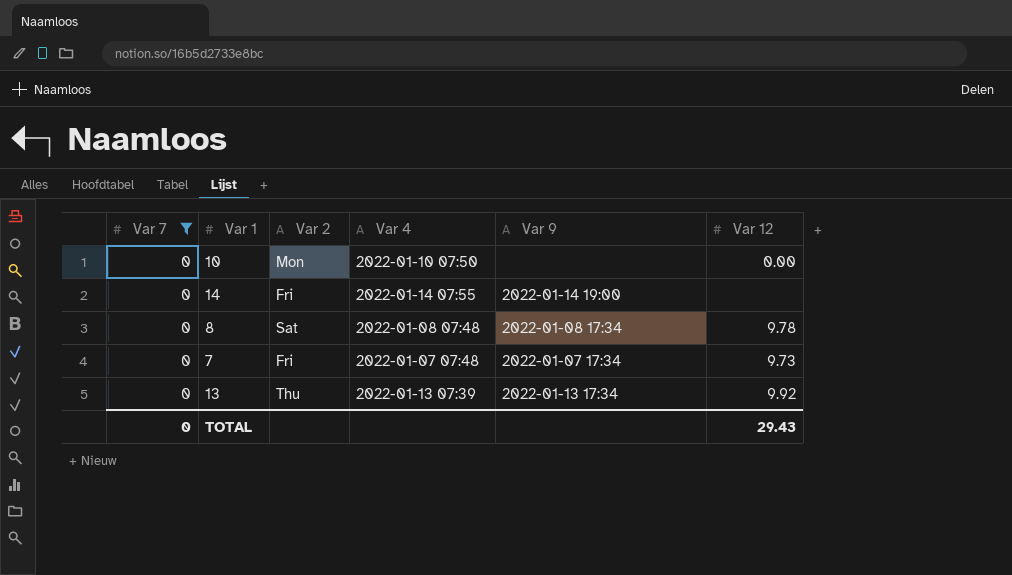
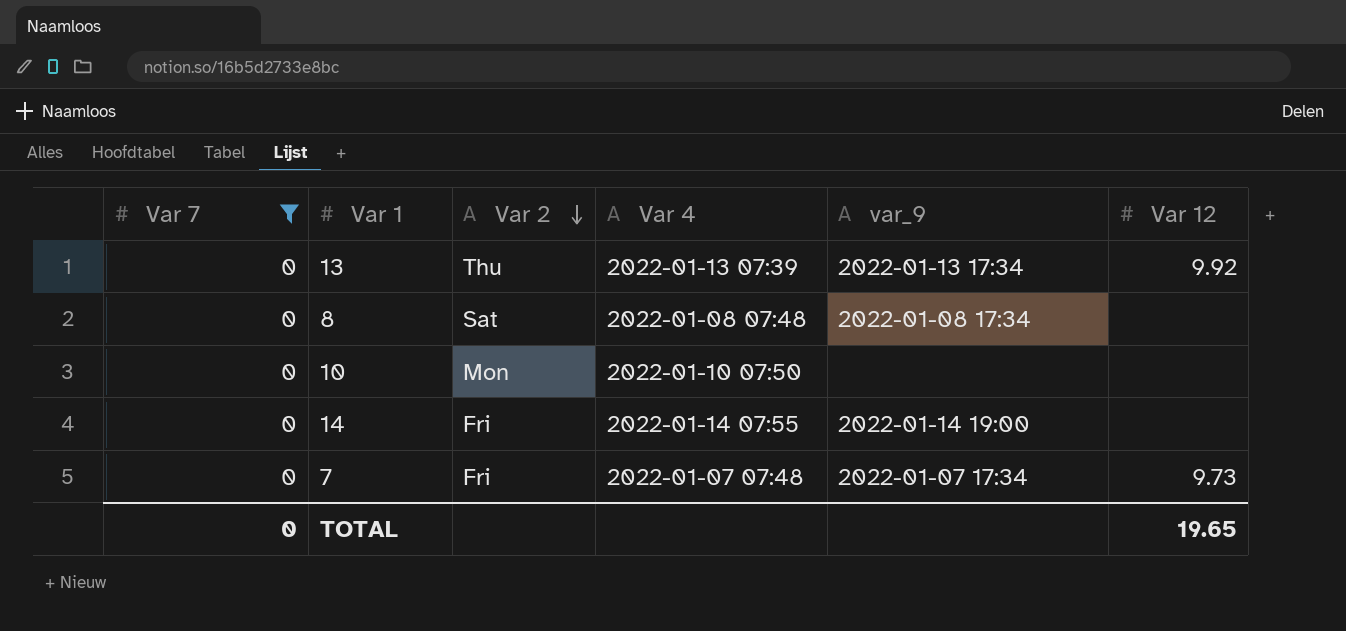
row order: none -> Var 2 descending
column name: Var 9 -> var_9
8 | Var 12: 9.78 -> none
10 | Var 12: 0.00 -> none
TOTAL | Var 12: 29.43 -> 19.65

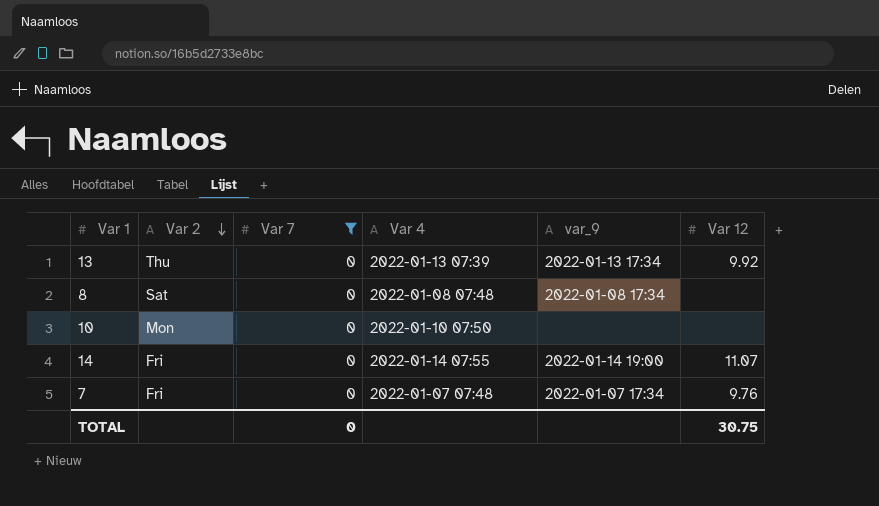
column Var 7 | position: 1 -> 3
14 | Var 12: none -> 11.07
7 | Var 12: 9.73 -> 9.76
TOTAL | Var 12: 19.65 -> 30.75

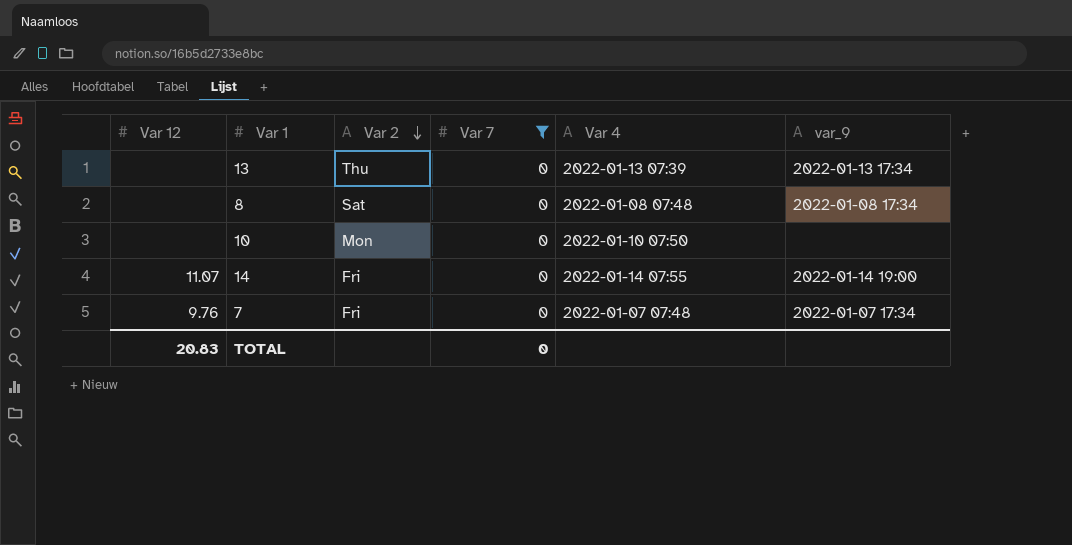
column Var 12 | position: 6 -> 1
13 | Var 12: 9.92 -> none
TOTAL | Var 12: 30.75 -> 20.83

